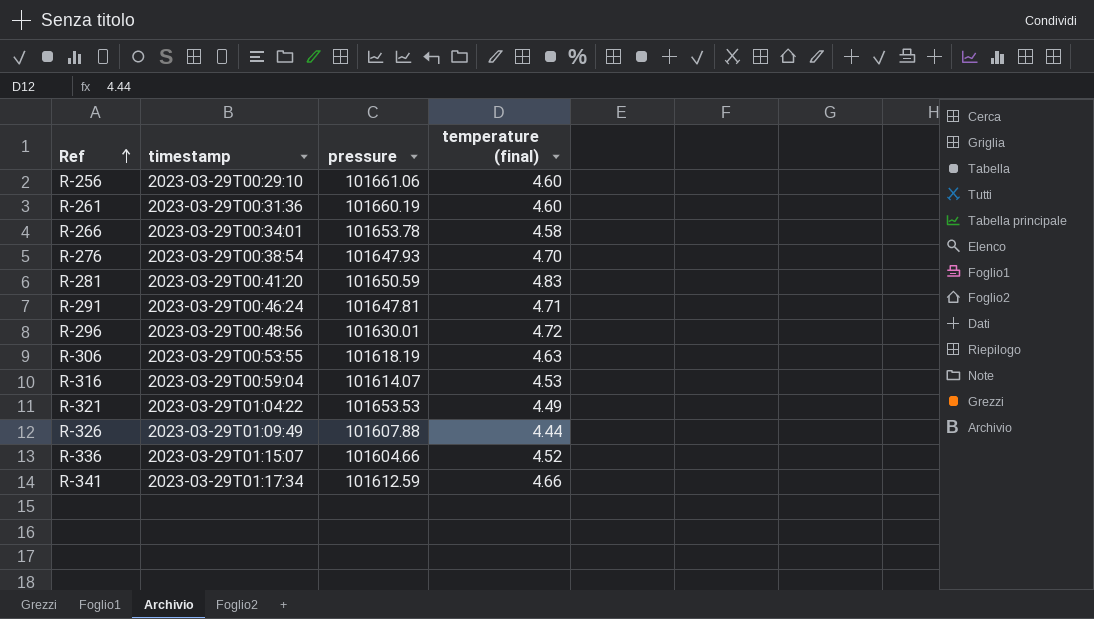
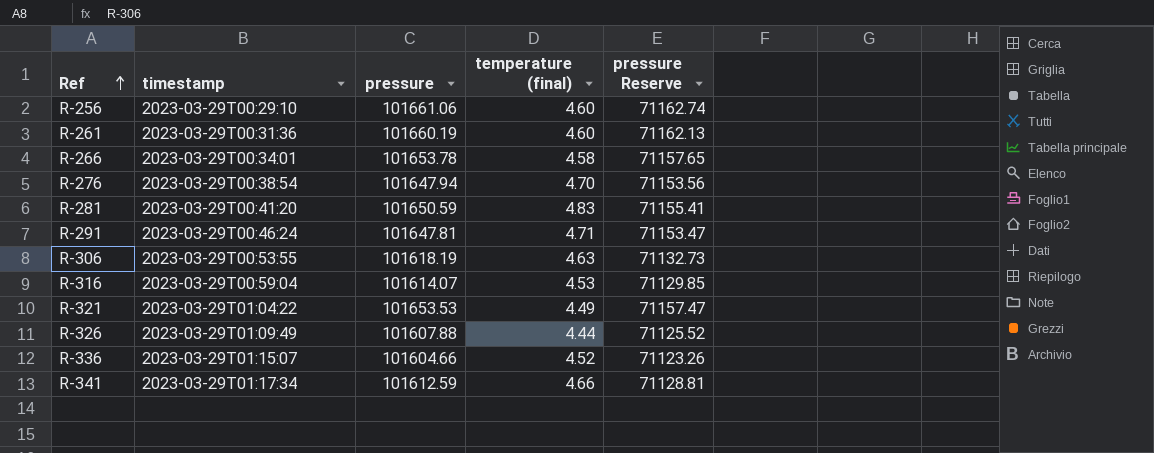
column pressure Reserve | formula: none -> [pressure] * 0.7
row R-296: 2023-03-29T00:48:56 | 101630.01 | 4.72 -> none
R-276 | pressure: 101647.93 -> 101647.94

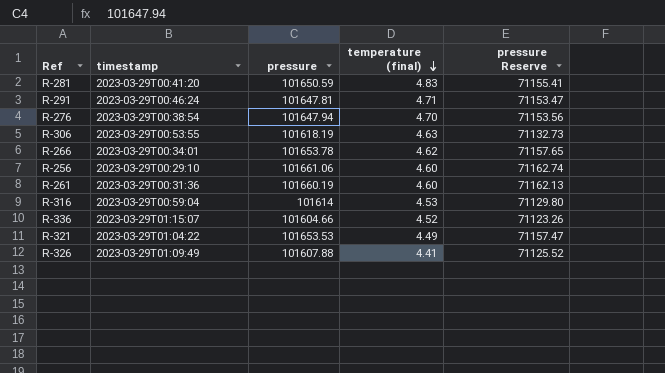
row order: Ref ascending -> temperature (final) descending
row R-341: 2023-03-29T01:17:34 | 101612.59 | 4.66 | 71128.81 -> none
R-266 | temperature (final): 4.58 -> 4.62
R-316 | pressure: 101614.07 -> 101614
R-316 | pressure Reserve: 71129.85 -> 71129.80
R-326 | temperature (final): 4.44 -> 4.41

